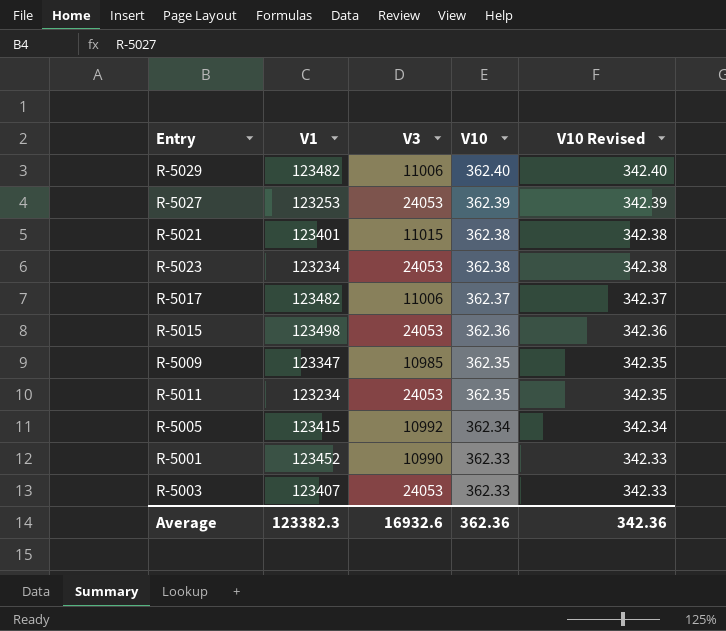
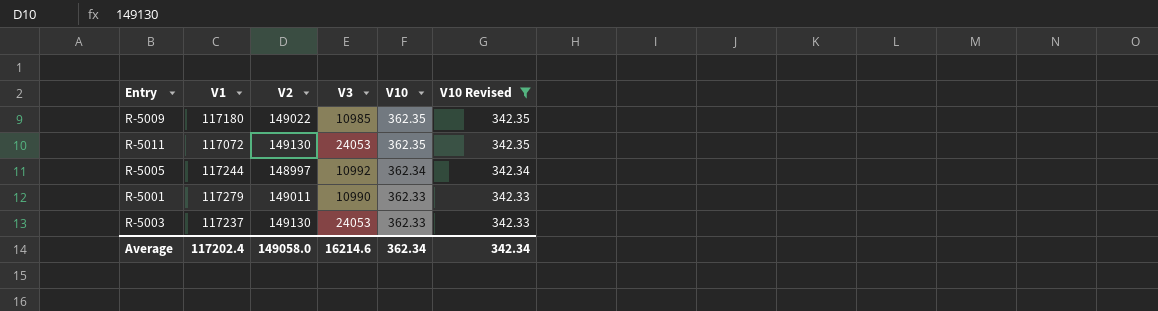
filter: none -> V10 Revised <= 342.35
column V2 | position: none -> 3
R-5009 | V1: 123347 -> 117180
R-5011 | V1: 123234 -> 117072
R-5005 | V1: 123415 -> 117244
R-5001 | V1: 123452 -> 117279
R-5003 | V1: 123407 -> 117237
Average | V1: 123382.3 -> 117202.4
Average | V3: 16932.6 -> 16214.6
Average | V10: 362.36 -> 362.34
Average | V10 Revised: 342.36 -> 342.34

